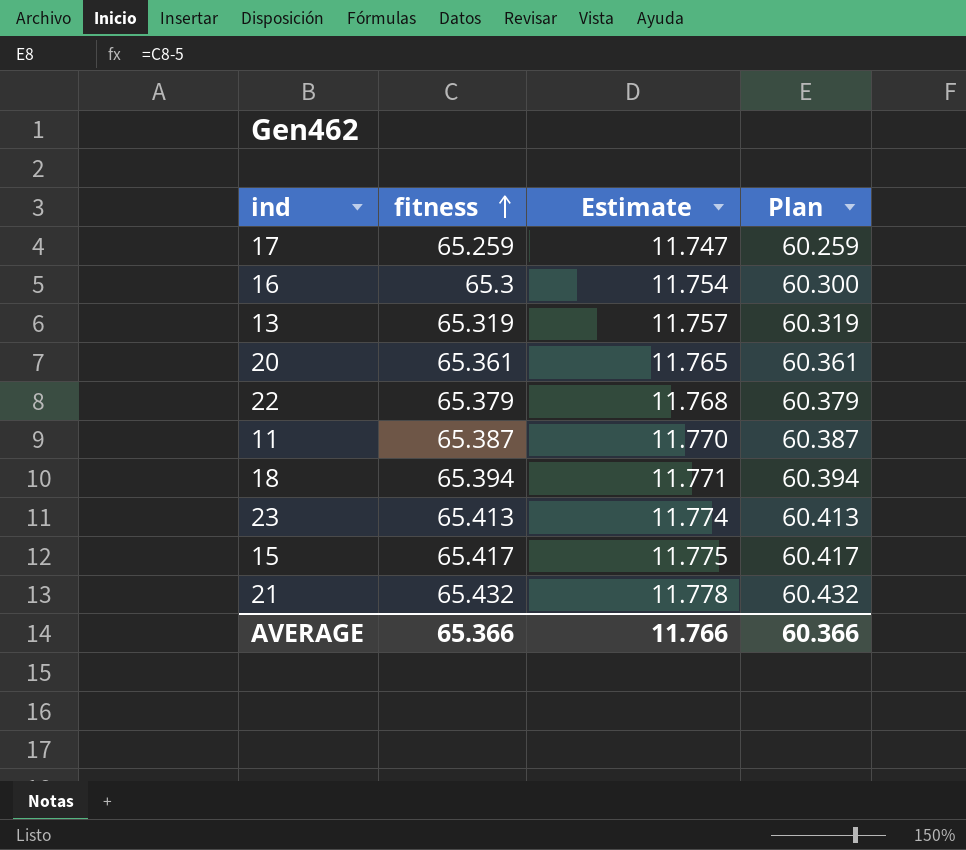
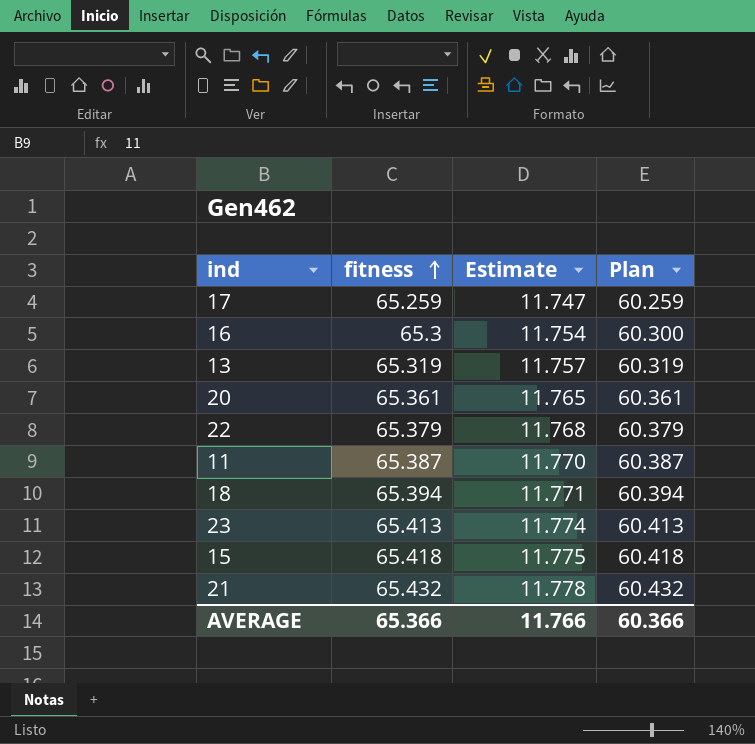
15 | fitness: 65.417 -> 65.418
15 | Plan: 60.417 -> 60.418

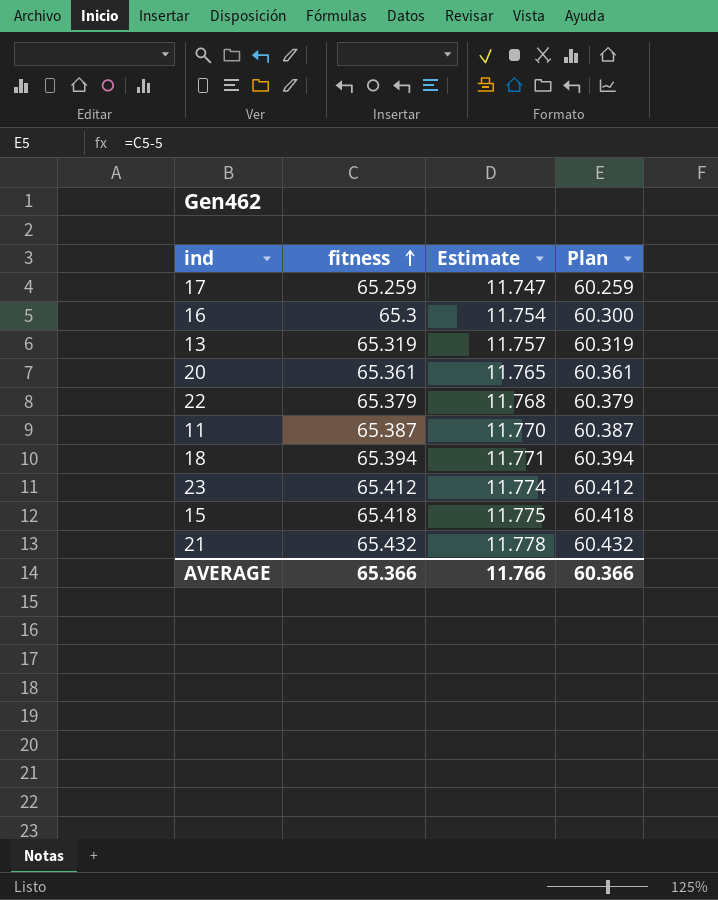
23 | fitness: 65.413 -> 65.412
23 | Plan: 60.413 -> 60.412

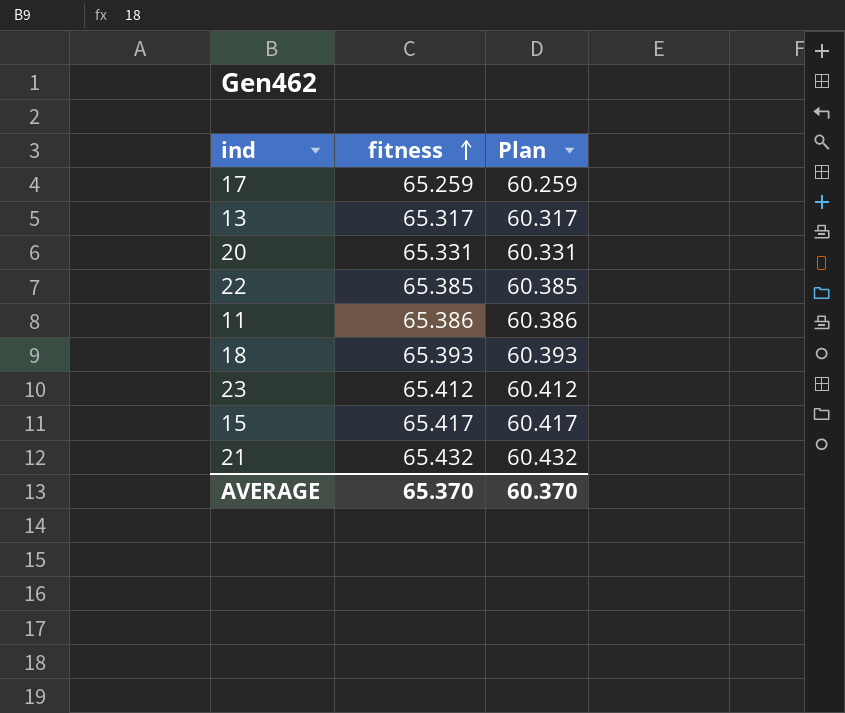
column Estimate | formula: [fitness] * 0.18 -> none
row 16: 65.3 | 11.754 | 60.300 -> none
13 | fitness: 65.319 -> 65.317
13 | Plan: 60.319 -> 60.317
20 | fitness: 65.361 -> 65.331
20 | Plan: 60.361 -> 60.331
22 | fitness: 65.379 -> 65.385
22 | Plan: 60.379 -> 60.385
11 | fitness: 65.387 -> 65.386
11 | Plan: 60.387 -> 60.386
18 | fitness: 65.394 -> 65.393
18 | Plan: 60.394 -> 60.393
15 | fitness: 65.418 -> 65.417
15 | Plan: 60.418 -> 60.417
AVERAGE | fitness: 65.366 -> 65.370
AVERAGE | Plan: 60.366 -> 60.370

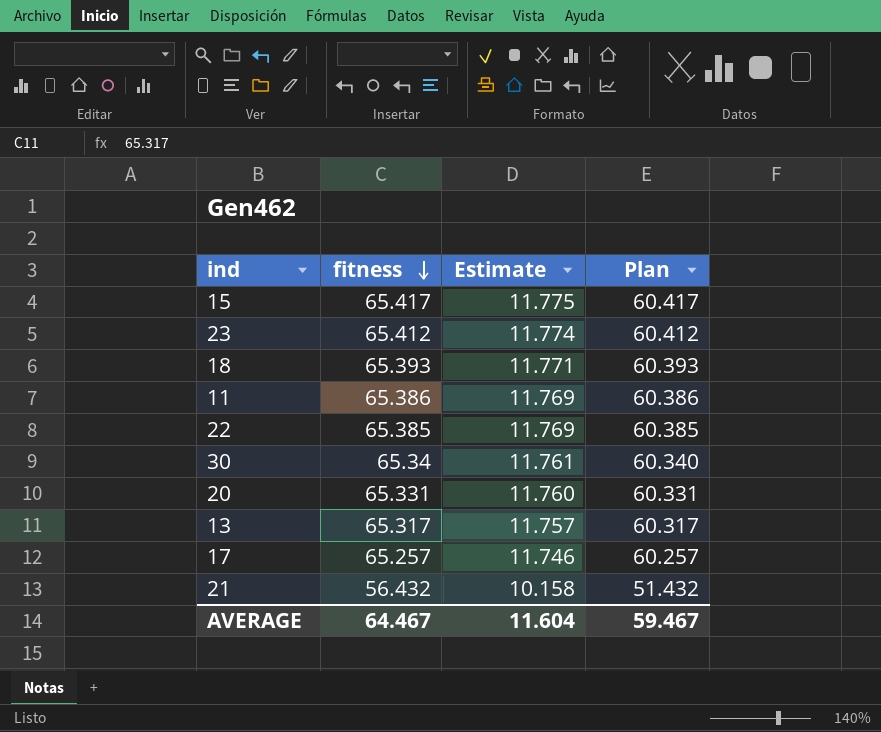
row order: fitness ascending -> fitness descending
column Estimate | formula: none -> [fitness] * 0.18
row 30: none -> 65.34 | 11.761 | 60.340
17 | fitness: 65.259 -> 65.257
17 | Plan: 60.259 -> 60.257
21 | fitness: 65.432 -> 56.432
21 | Plan: 60.432 -> 51.432
AVERAGE | fitness: 65.370 -> 64.467
AVERAGE | Plan: 60.370 -> 59.467

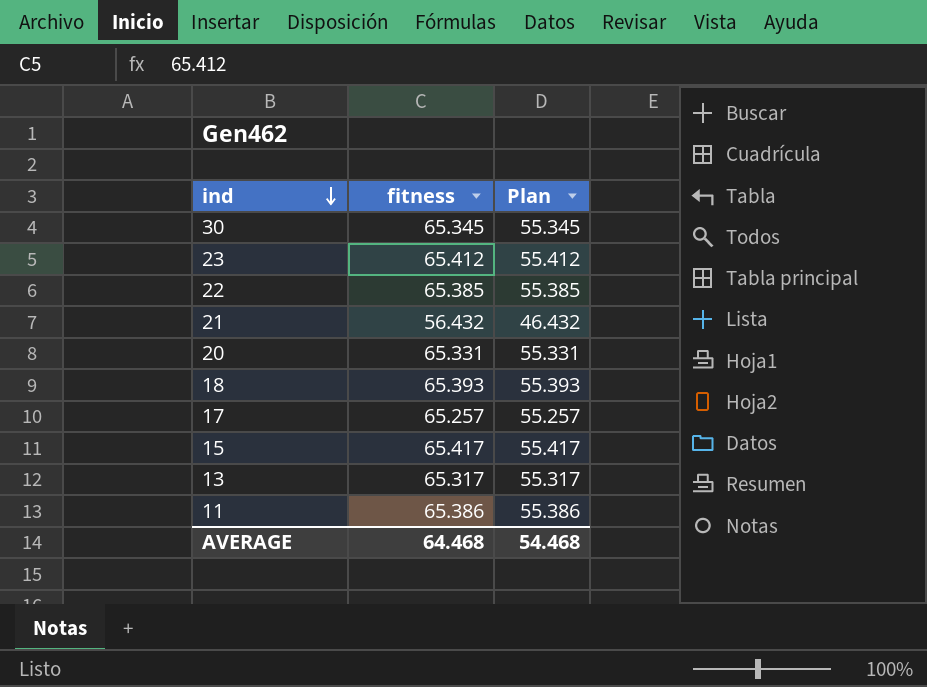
row order: fitness descending -> ind descending
column Estimate | formula: [fitness] * 0.18 -> none
column Plan | formula: [fitness] - 5 -> [fitness] - 10
30 | fitness: 65.34 -> 65.345
AVERAGE | fitness: 64.467 -> 64.468
AVERAGE | Plan: 59.467 -> 54.468

